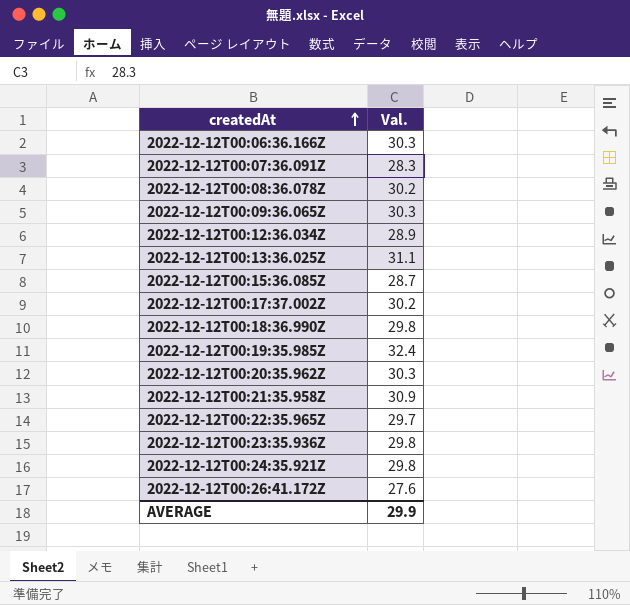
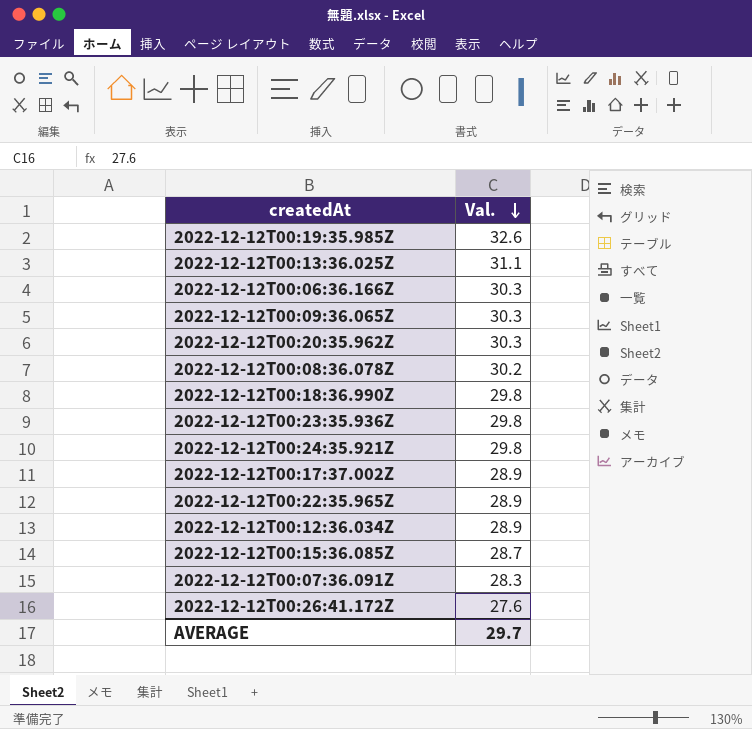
row order: createdAt ascending -> Val. descending
row 2022-12-12T00:21:35.958Z: 30.9 -> none
2022-12-12T00:19:35.985Z | Val.: 32.4 -> 32.6
2022-12-12T00:17:37.002Z | Val.: 30.2 -> 28.9
2022-12-12T00:22:35.965Z | Val.: 29.7 -> 28.9
AVERAGE | Val.: 29.9 -> 29.7

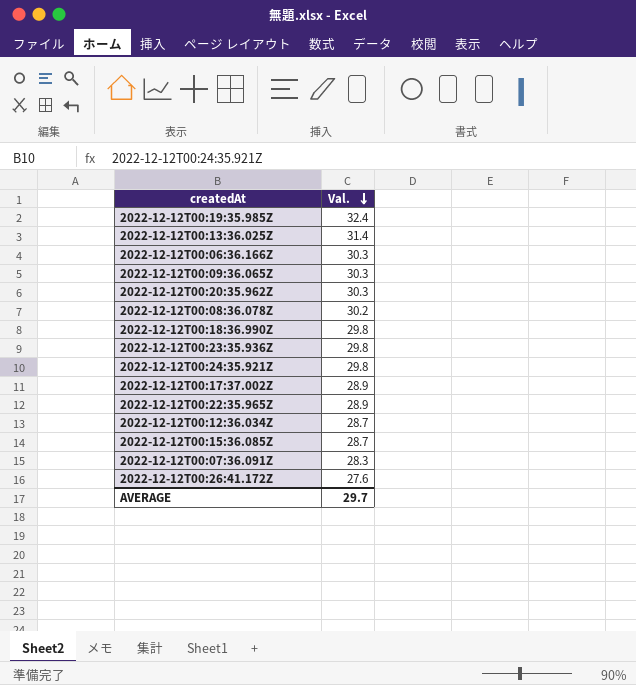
2022-12-12T00:19:35.985Z | Val.: 32.6 -> 32.4
2022-12-12T00:13:36.025Z | Val.: 31.1 -> 31.4
2022-12-12T00:12:36.034Z | Val.: 28.9 -> 28.7

